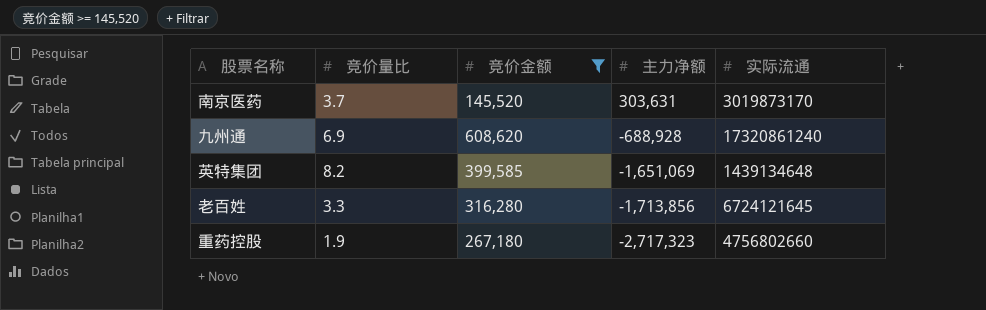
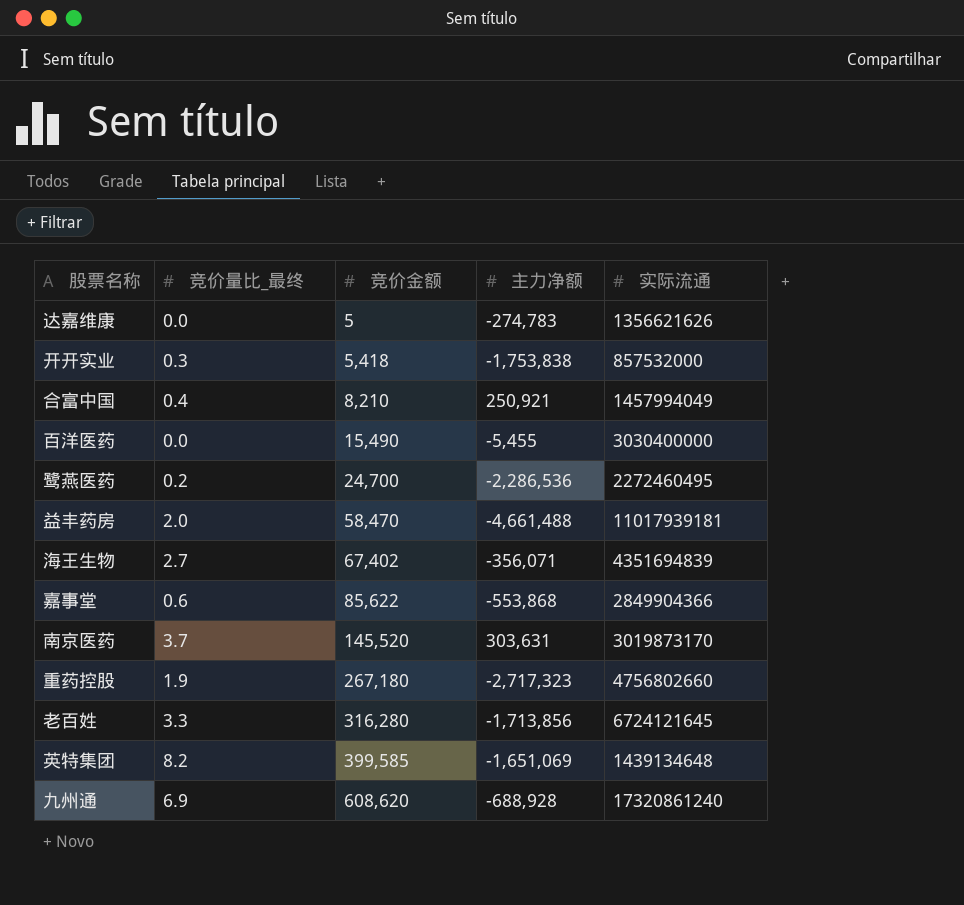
filter: 竞价金额 >= 145,520 -> none
row order: 主力净额 descending -> 竞价金额 ascending
column name: 竞价量比 -> 竞价量比_最终

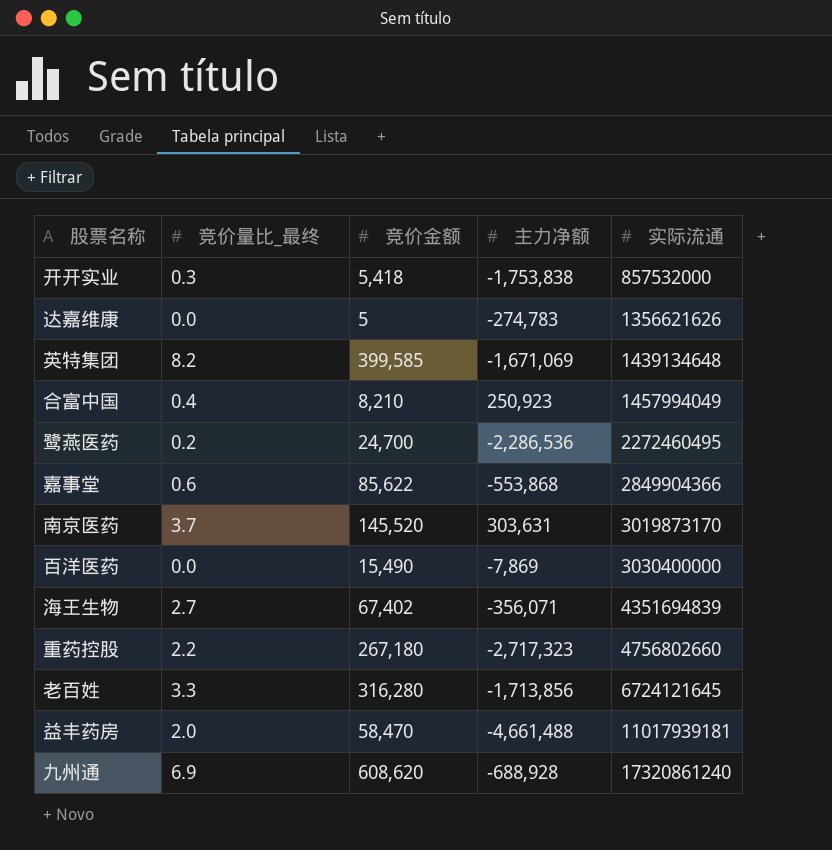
row order: 竞价金额 ascending -> 实际流通 ascending
英特集团 | 主力净额: -1,651,069 -> -1,671,069
合富中国 | 主力净额: 250,921 -> 250,923
百洋医药 | 主力净额: -5,455 -> -7,869
重药控股 | 竞价量比_最终: 1.9 -> 2.2

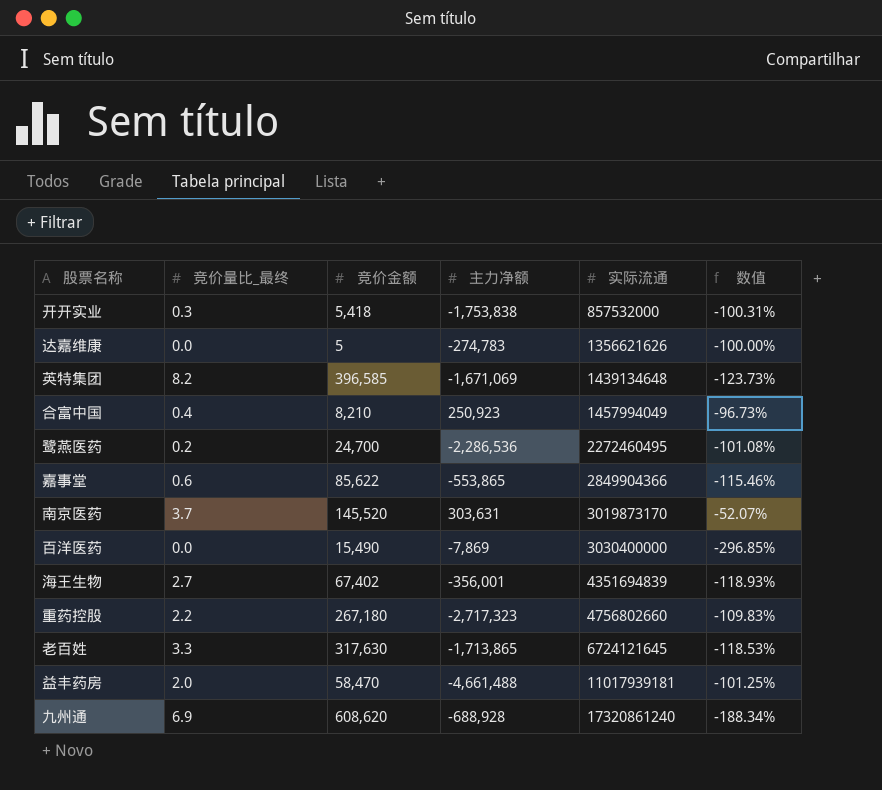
column 数值 | formula: none -> ([竞价金额] - [主力净额]) / [主力净额]
英特集团 | 竞价金额: 399,585 -> 396,585
嘉事堂 | 主力净额: -553,868 -> -553,865
海王生物 | 主力净额: -356,071 -> -356,001
老百姓 | 竞价金额: 316,280 -> 317,630
老百姓 | 主力净额: -1,713,856 -> -1,713,865

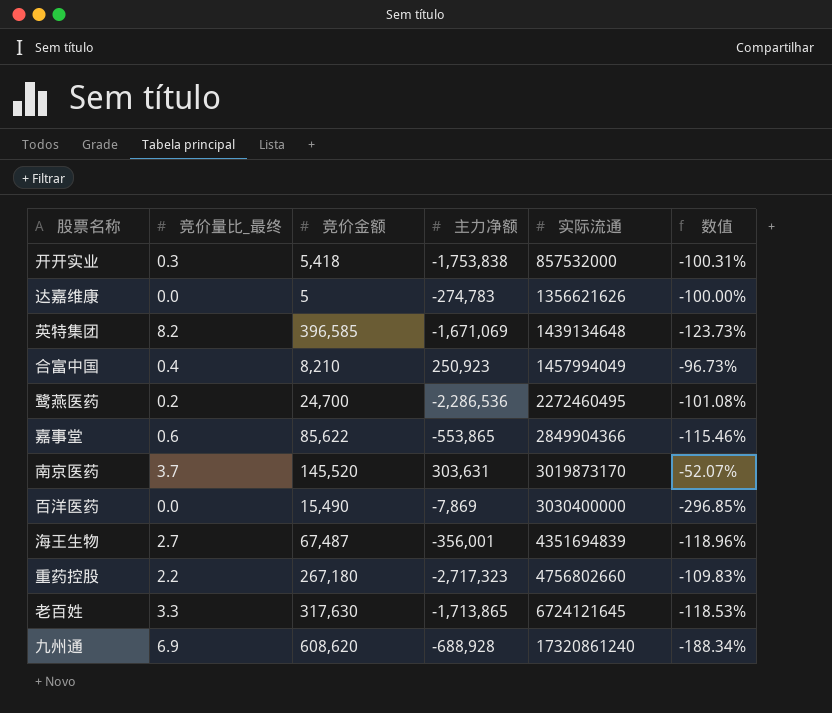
row 益丰药房: 2.0 | 58,470 | -4,661,488 | 11017939181 | -101.25% -> none
海王生物 | 竞价金额: 67,402 -> 67,487
海王生物 | 数值: -118.93% -> -118.96%

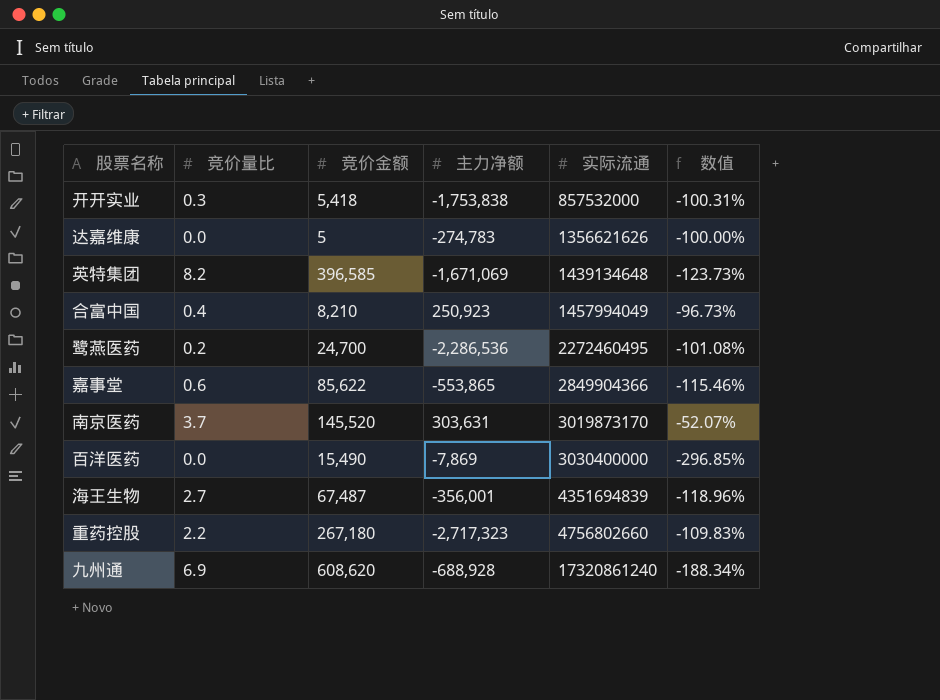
column name: 竞价量比_最终 -> 竞价量比
row 老百姓: 3.3 | 317,630 | -1,713,865 | 6724121645 | -118.53% -> none

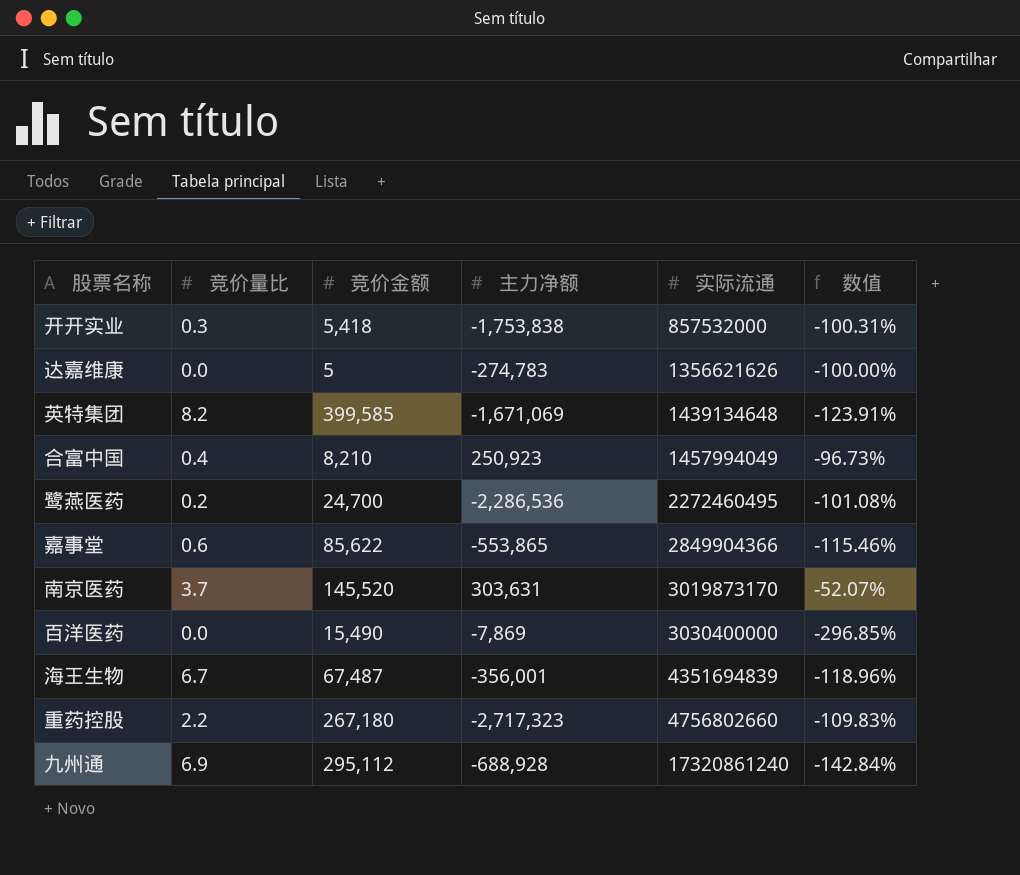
英特集团 | 竞价金额: 396,585 -> 399,585
英特集团 | 数值: -123.73% -> -123.91%
海王生物 | 竞价量比: 2.7 -> 6.7
九州通 | 竞价金额: 608,620 -> 295,112
九州通 | 数值: -188.34% -> -142.84%

